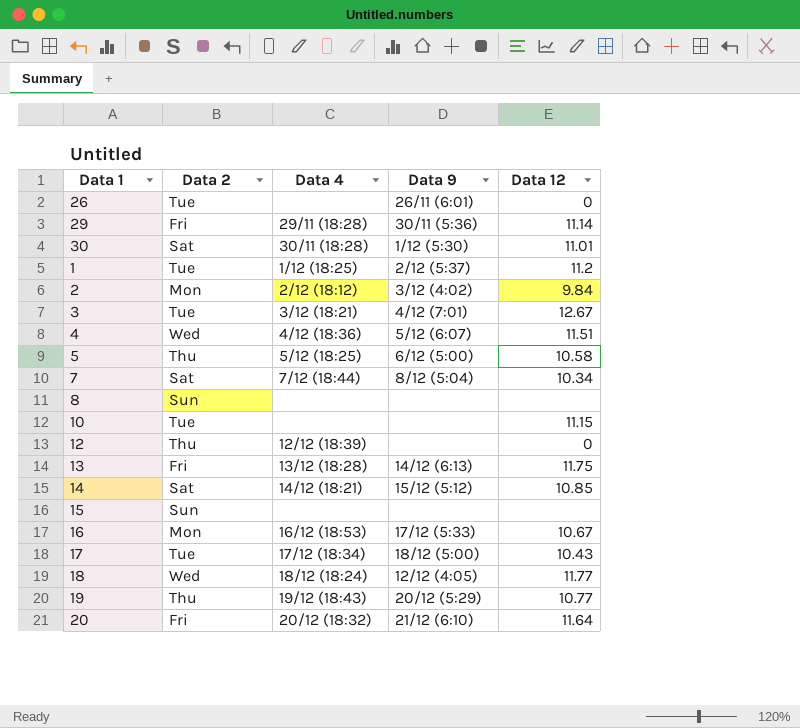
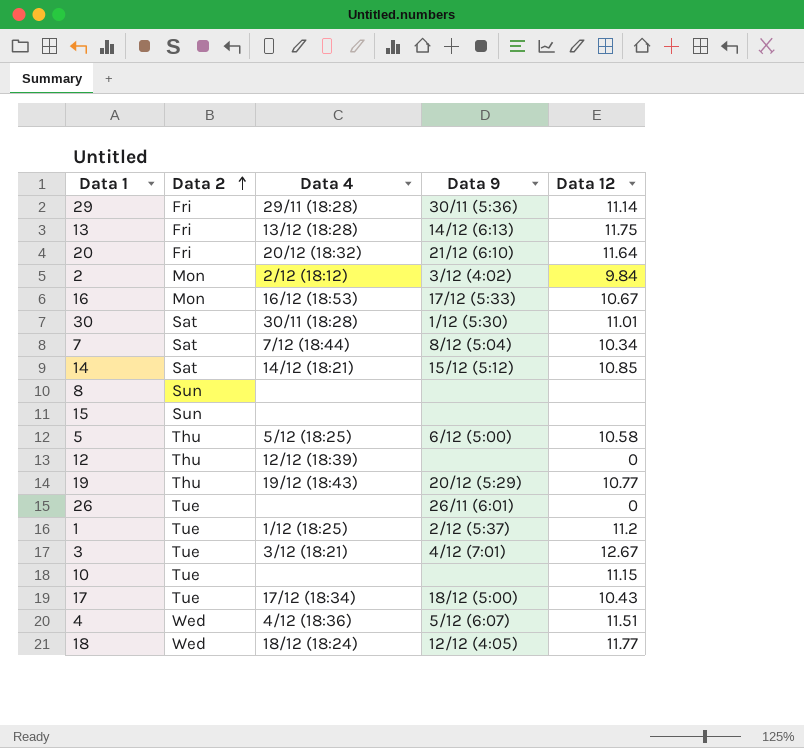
row order: none -> Data 2 ascending

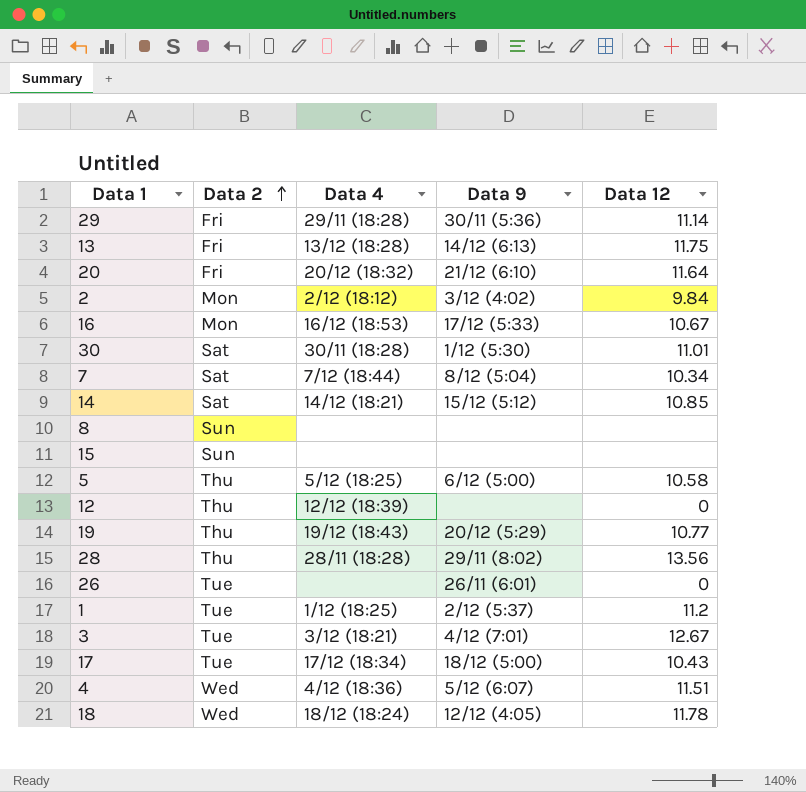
row 10: Tue | none | none | 11.15 -> none
row 28: none -> Thu | 28/11 (18:28) | 29/11 (8:02) | 13.56
18 | Data 12: 11.77 -> 11.78

